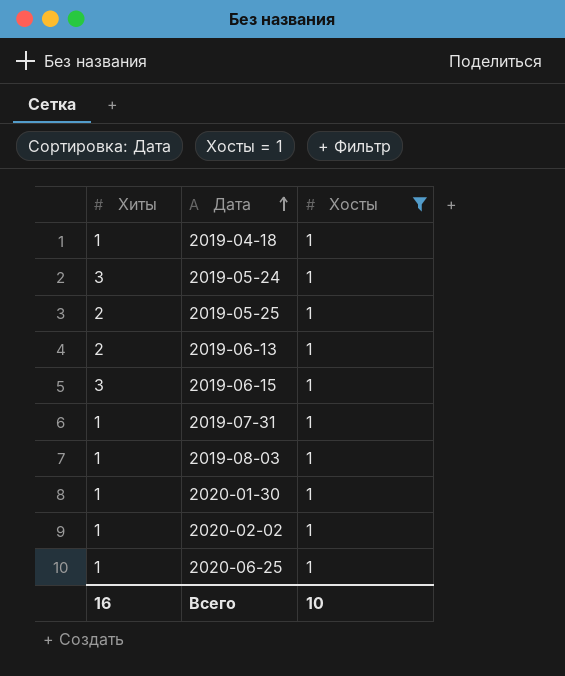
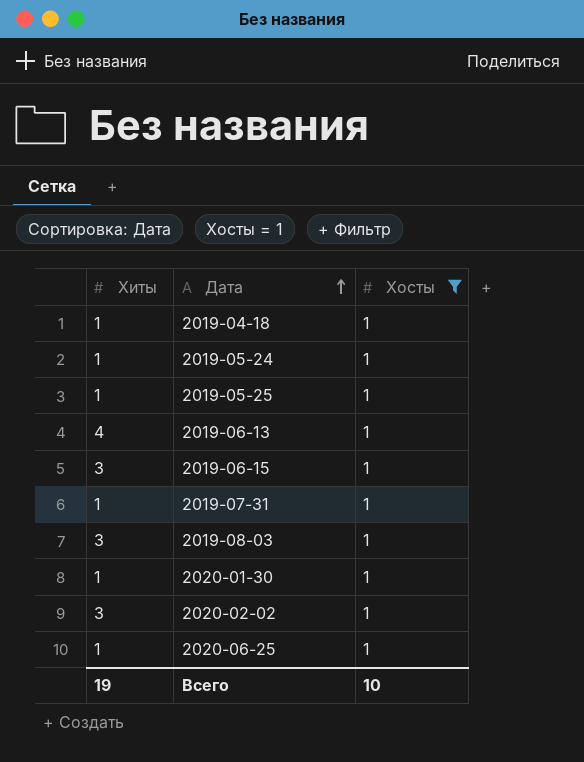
2019-05-24 | Хиты: 3 -> 1
2019-05-25 | Хиты: 2 -> 1
2019-06-13 | Хиты: 2 -> 4
2019-08-03 | Хиты: 1 -> 3
2020-02-02 | Хиты: 1 -> 3
Всего | Хиты: 16 -> 19

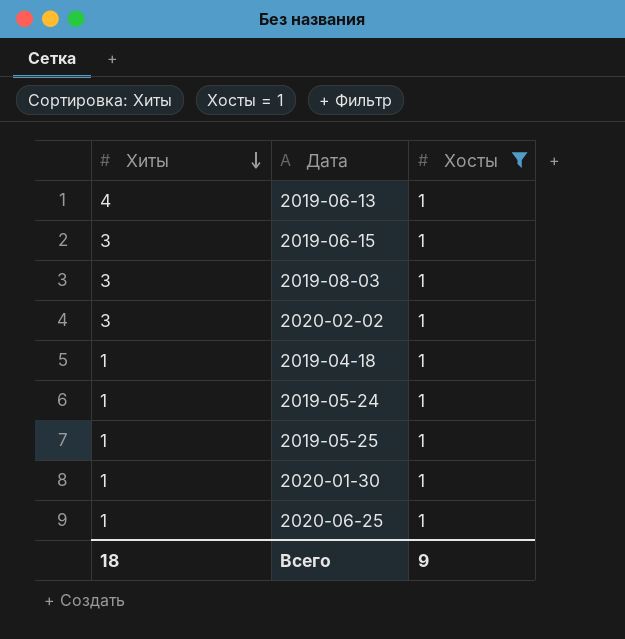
row order: Дата ascending -> Хиты descending
row 2019-07-31: 1 | 1 -> none
Всего | Хиты: 19 -> 18
Всего | Хосты: 10 -> 9

